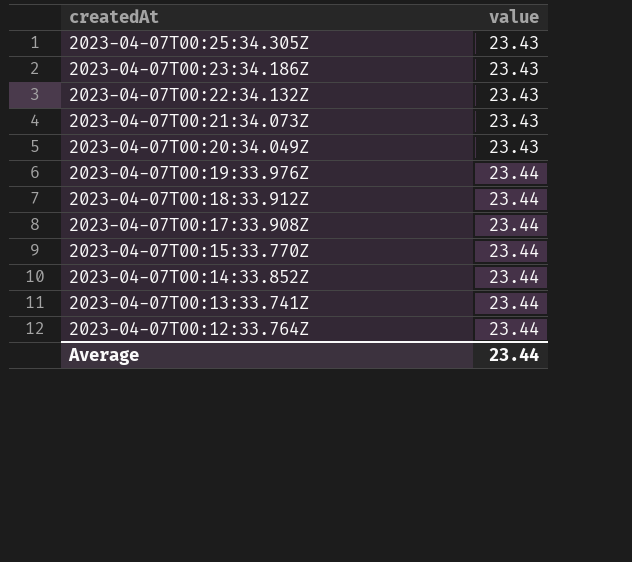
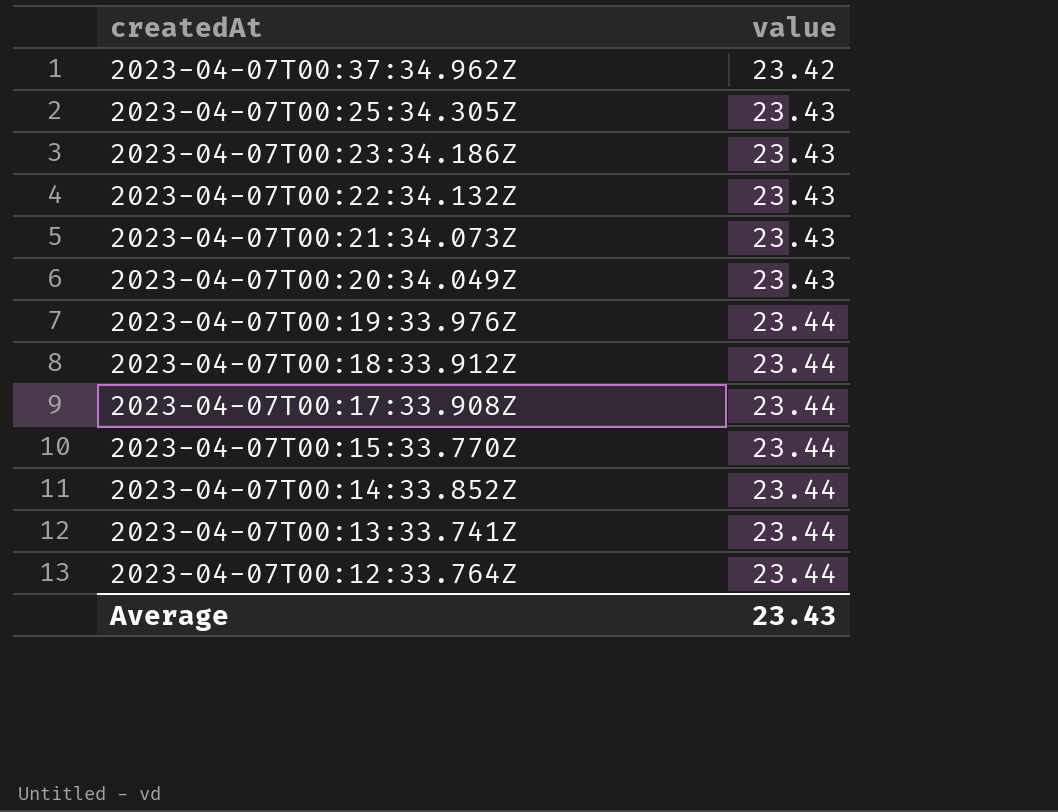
row 2023-04-07T00:37:34.962Z: none -> 23.42
Average | value: 23.44 -> 23.43

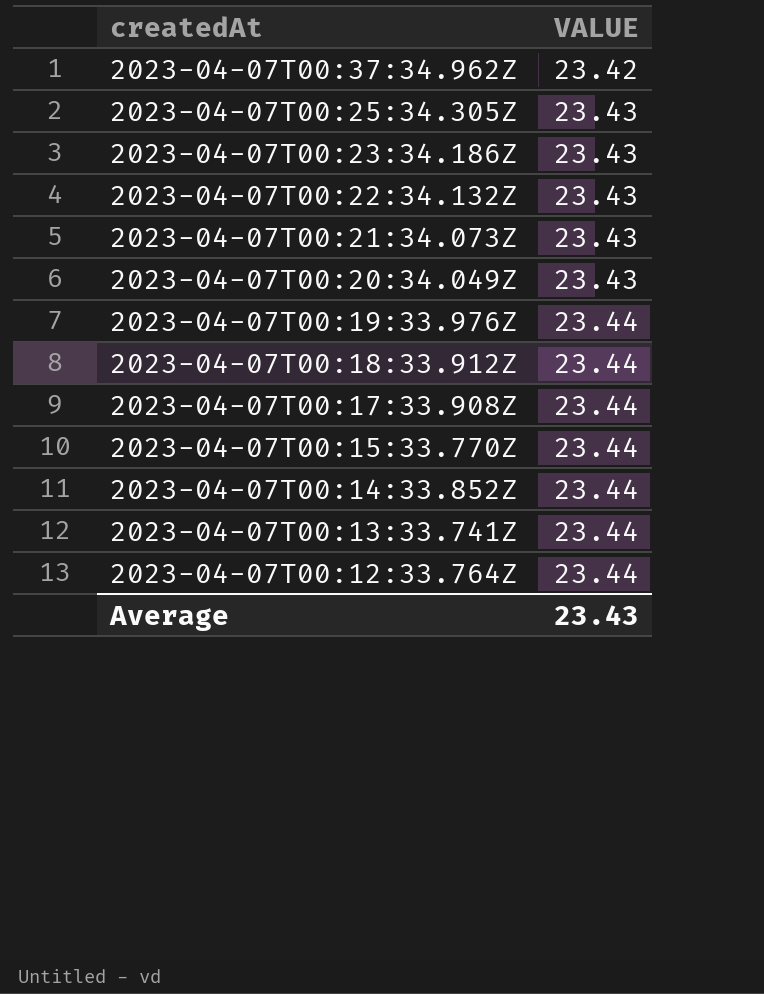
column name: value -> VALUE

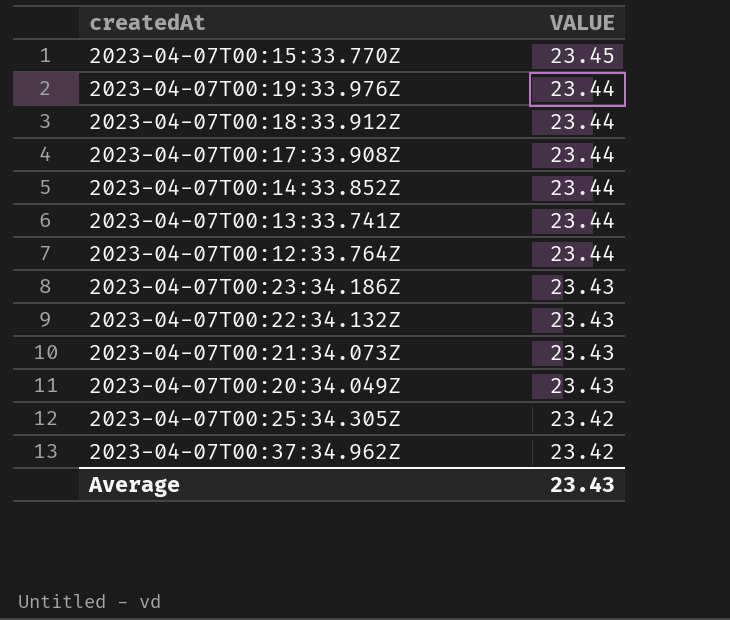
row order: createdAt descending -> VALUE descending
2023-04-07T00:15:33.770Z | VALUE: 23.44 -> 23.45
2023-04-07T00:25:34.305Z | VALUE: 23.43 -> 23.42

